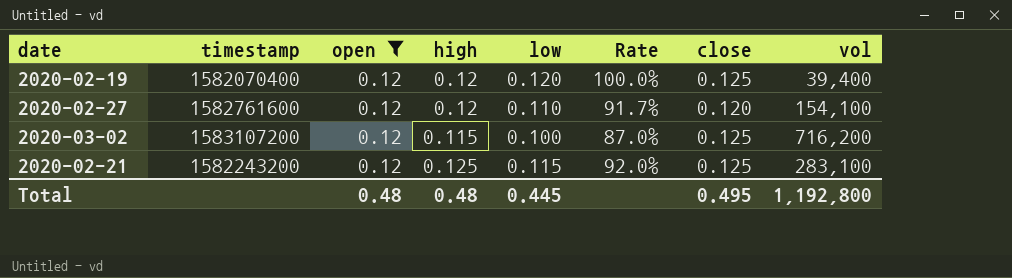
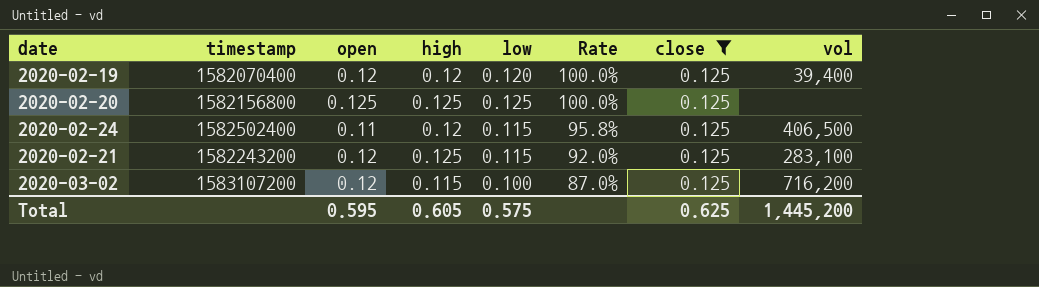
filter: open = 0.12 -> close = 0.125
row order: none -> Rate descending
Total | open: 0.48 -> 0.595
Total | high: 0.48 -> 0.605
Total | low: 0.445 -> 0.575
Total | close: 0.495 -> 0.625
Total | vol: 1,192,800 -> 1,445,200

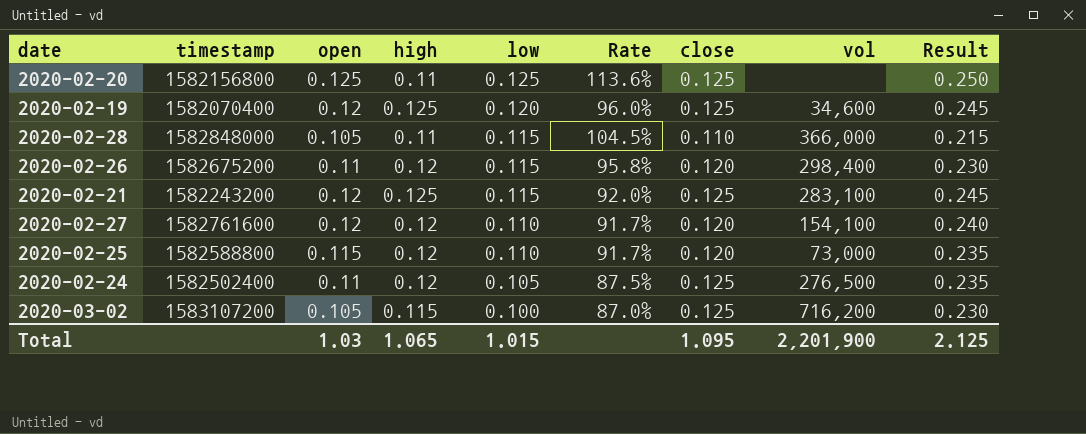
filter: close = 0.125 -> none
row order: Rate descending -> low descending
column Result | formula: none -> [open] + [close]
2020-02-20 | high: 0.125 -> 0.11
2020-02-20 | Rate: 100.0% -> 113.6%
2020-02-19 | high: 0.12 -> 0.125
2020-02-19 | Rate: 100.0% -> 96.0%
2020-02-19 | vol: 39,400 -> 34,600
2020-02-24 | low: 0.115 -> 0.105
2020-02-24 | Rate: 95.8% -> 87.5%
2020-02-24 | vol: 406,500 -> 276,500
2020-03-02 | open: 0.12 -> 0.105
Total | open: 0.595 -> 1.03
Total | high: 0.605 -> 1.065
Total | low: 0.575 -> 1.015
Total | close: 0.625 -> 1.095
Total | vol: 1,445,200 -> 2,201,900

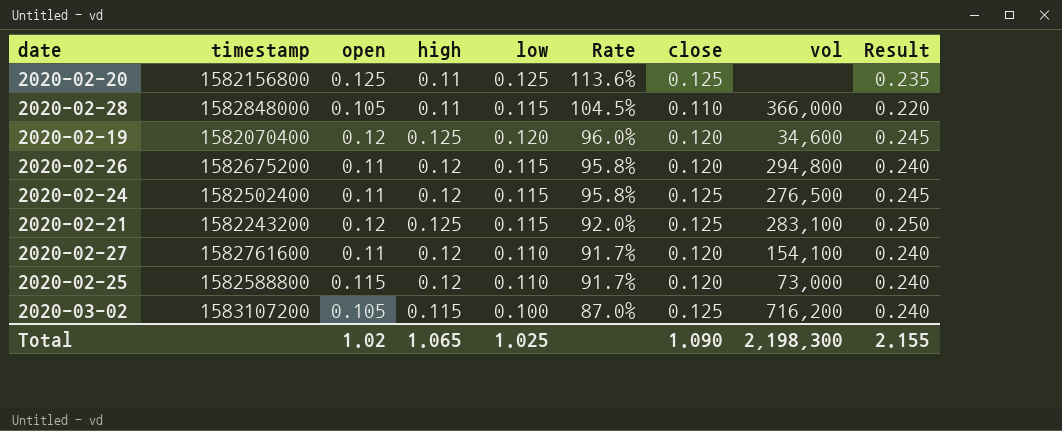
row order: low descending -> Rate descending
column Result | formula: [open] + [close] -> [high] + [close]
2020-02-19 | close: 0.125 -> 0.120
2020-02-26 | vol: 298,400 -> 294,800
2020-02-24 | low: 0.105 -> 0.115
2020-02-24 | Rate: 87.5% -> 95.8%
2020-02-27 | open: 0.12 -> 0.11
Total | open: 1.03 -> 1.02
Total | low: 1.015 -> 1.025
Total | close: 1.095 -> 1.090
Total | vol: 2,201,900 -> 2,198,300
Total | Result: 2.125 -> 2.155

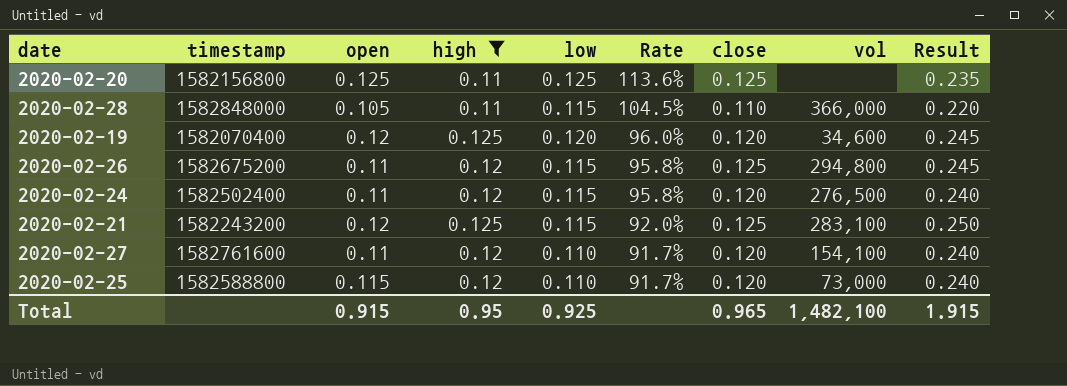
filter: none -> high != 0.115
2020-02-26 | close: 0.120 -> 0.125
2020-02-26 | Result: 0.240 -> 0.245
2020-02-24 | close: 0.125 -> 0.120
2020-02-24 | Result: 0.245 -> 0.240
Total | open: 1.02 -> 0.915
Total | high: 1.065 -> 0.95
Total | low: 1.025 -> 0.925
Total | close: 1.090 -> 0.965
Total | vol: 2,198,300 -> 1,482,100
Total | Result: 2.155 -> 1.915

